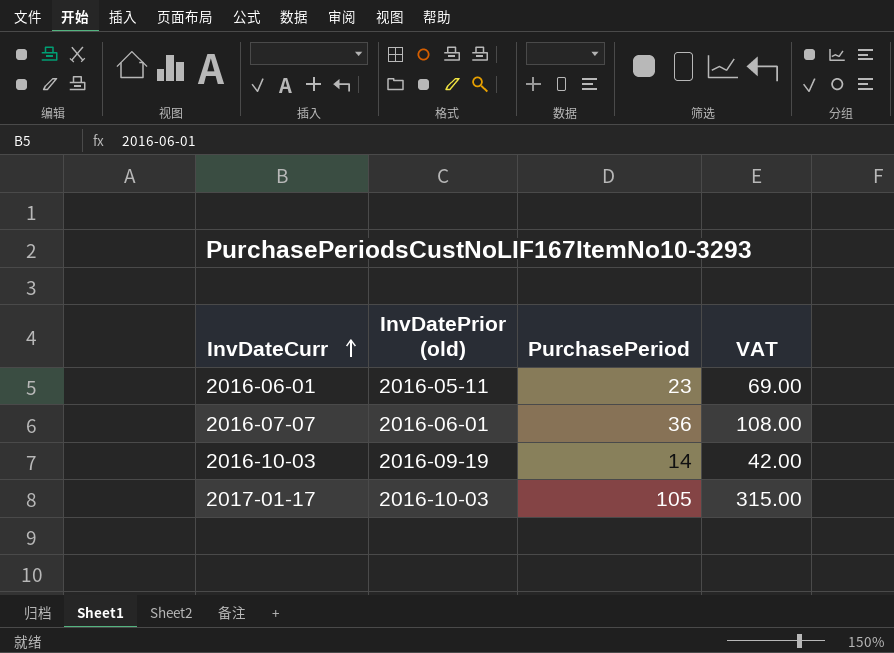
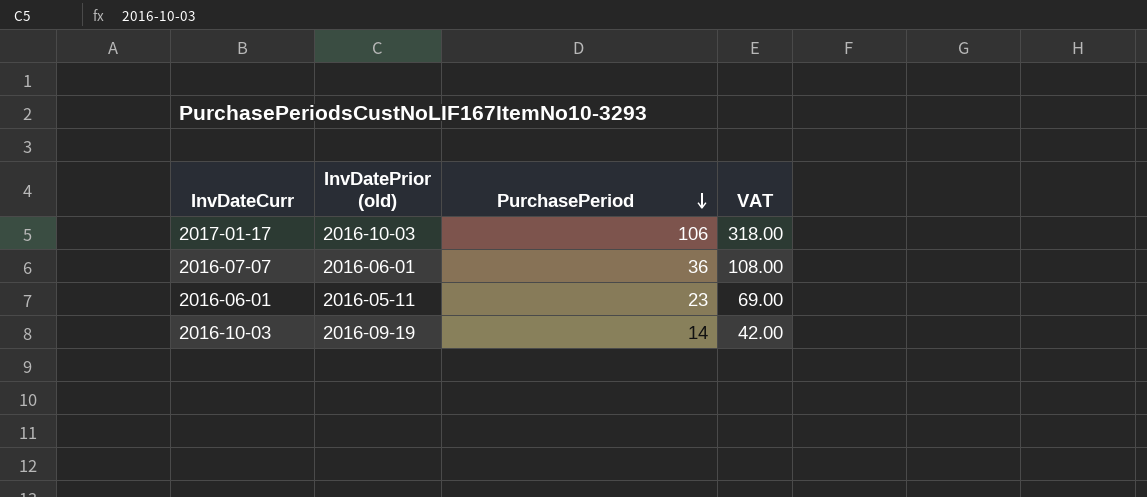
row order: InvDateCurr ascending -> PurchasePeriod descending
2017-01-17 | PurchasePeriod: 105 -> 106
2017-01-17 | VAT: 315.00 -> 318.00

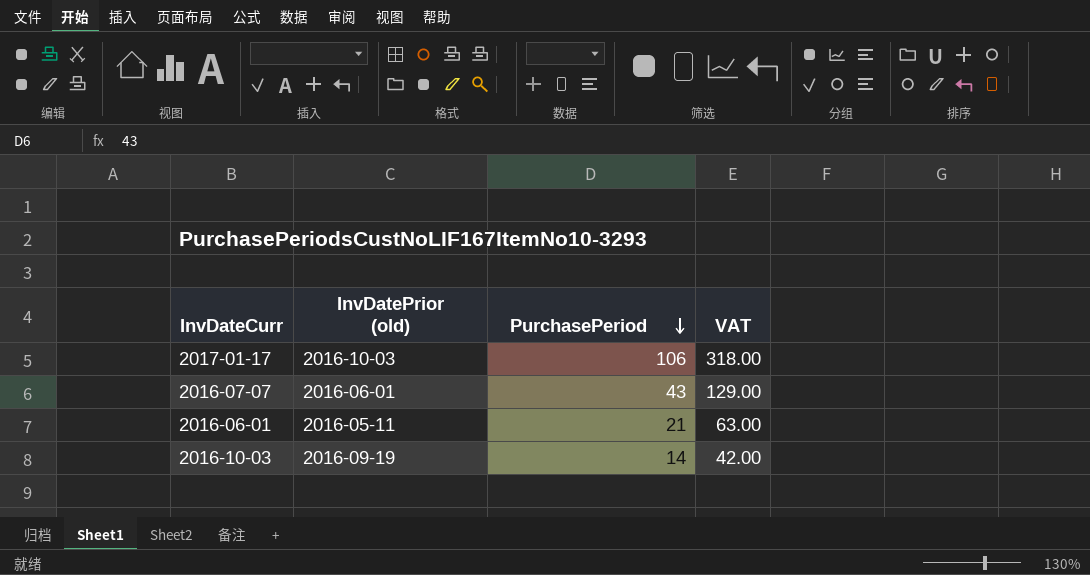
2016-07-07 | PurchasePeriod: 36 -> 43
2016-07-07 | VAT: 108.00 -> 129.00
2016-06-01 | PurchasePeriod: 23 -> 21
2016-06-01 | VAT: 69.00 -> 63.00

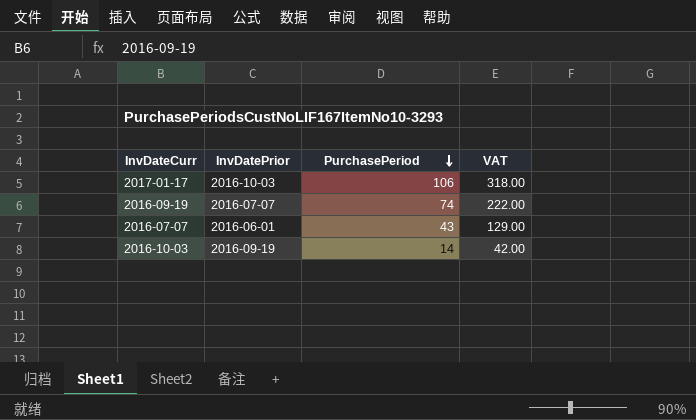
column name: InvDatePrior (old) -> InvDatePrior
row 2016-06-01: 2016-05-11 | 21 | 63.00 -> none
row 2016-09-19: none -> 2016-07-07 | 74 | 222.00

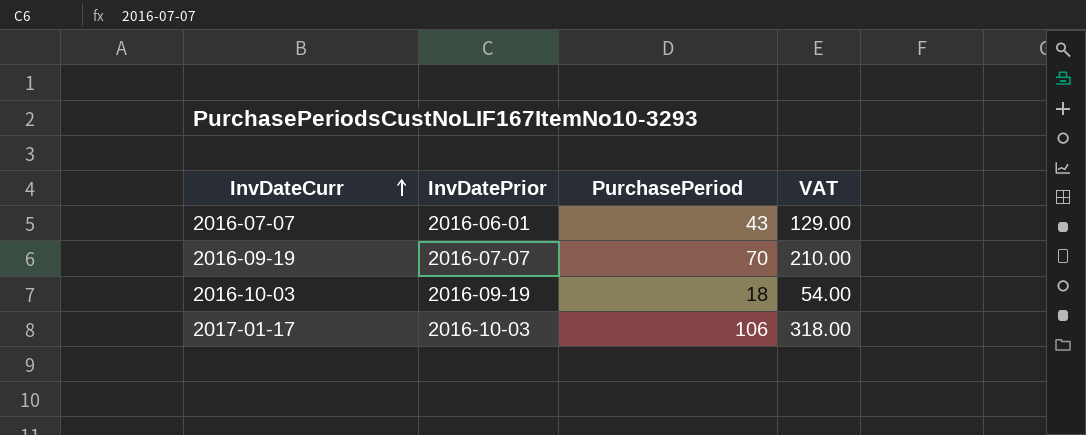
row order: PurchasePeriod descending -> InvDateCurr ascending
2016-09-19 | PurchasePeriod: 74 -> 70
2016-09-19 | VAT: 222.00 -> 210.00
2016-10-03 | PurchasePeriod: 14 -> 18
2016-10-03 | VAT: 42.00 -> 54.00

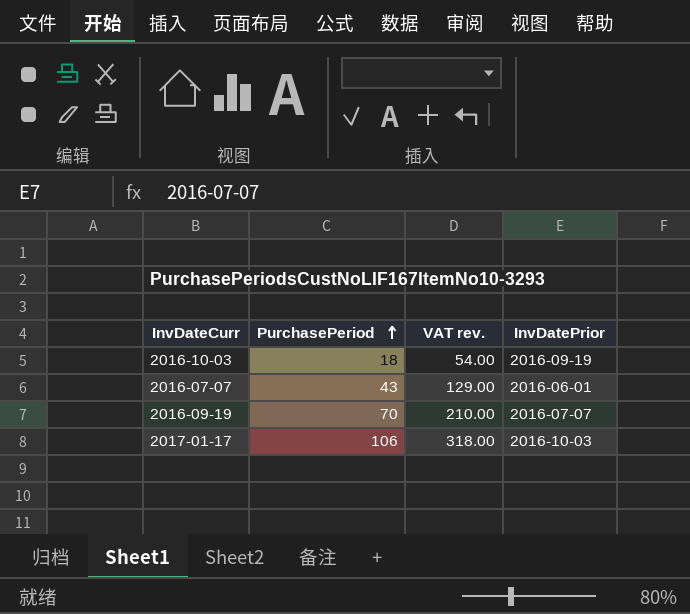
row order: InvDateCurr ascending -> PurchasePeriod ascending
column name: VAT -> VAT rev.
column InvDatePrior | position: 2 -> 4

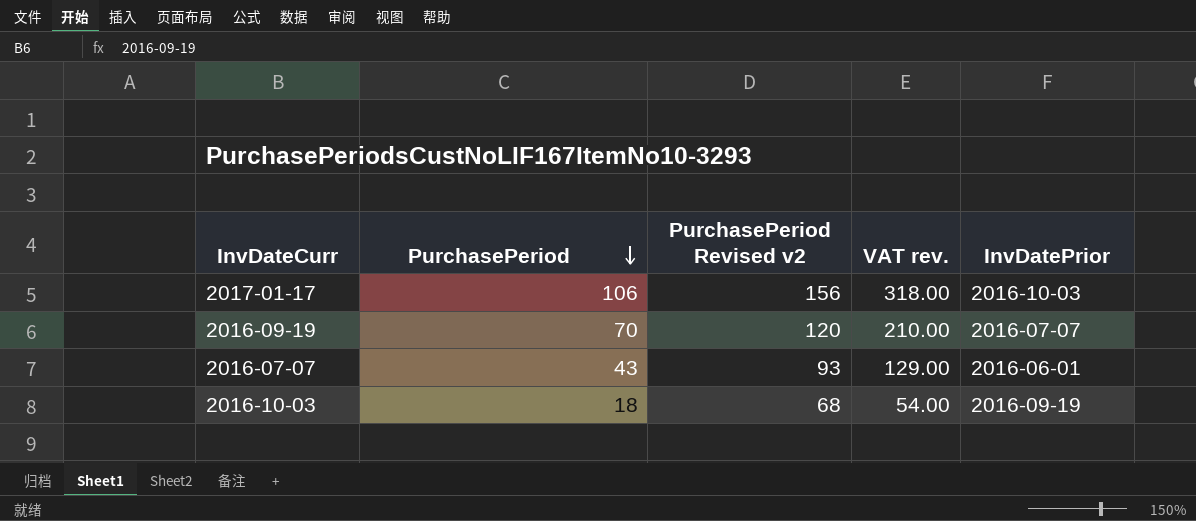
row order: PurchasePeriod ascending -> PurchasePeriod descending
column PurchasePeriod Revised v2 | formula: none -> [PurchasePeriod] + 50

